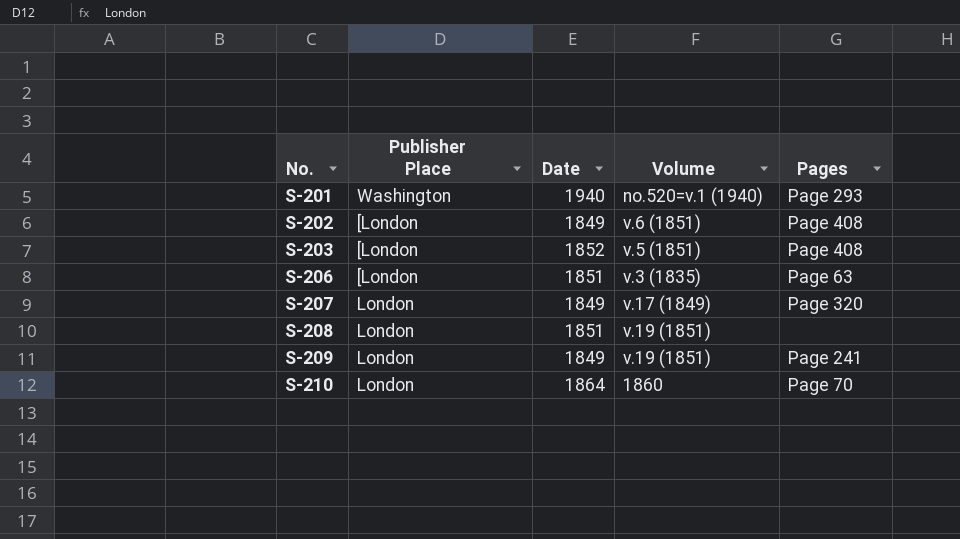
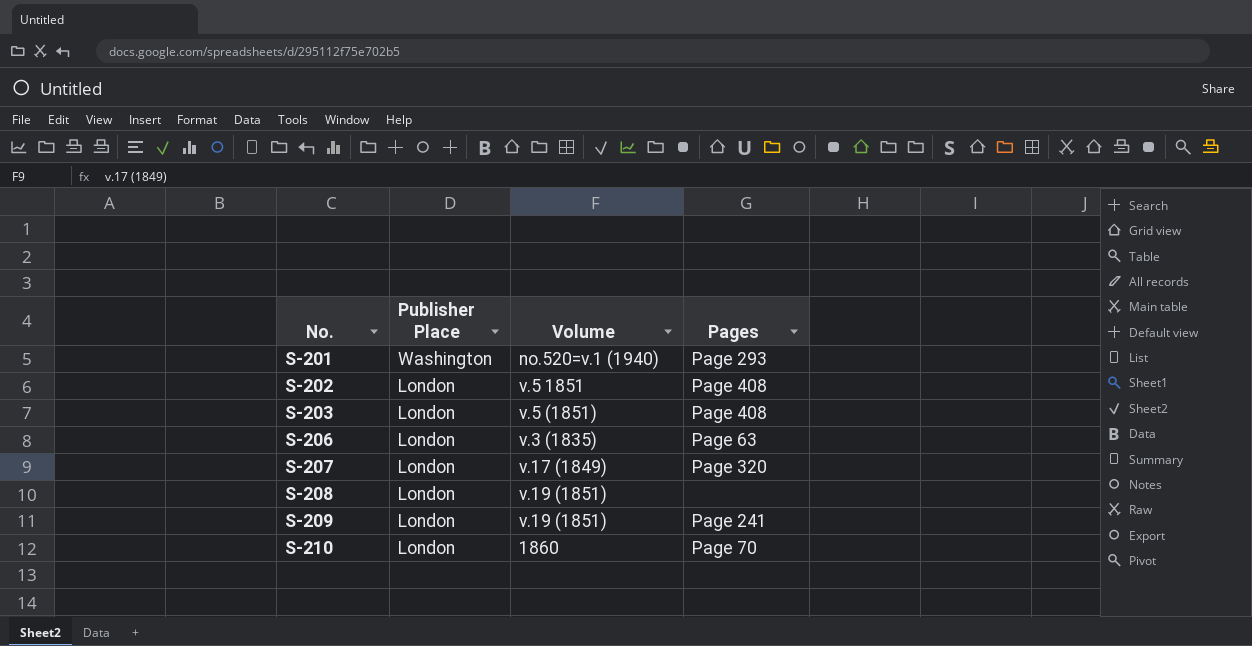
column Date | position: 3 -> none
S-202 | Publisher Place: [London -> London
S-202 | Volume: v.6 (1851) -> v.5 1851
S-203 | Publisher Place: [London -> London
S-206 | Publisher Place: [London -> London

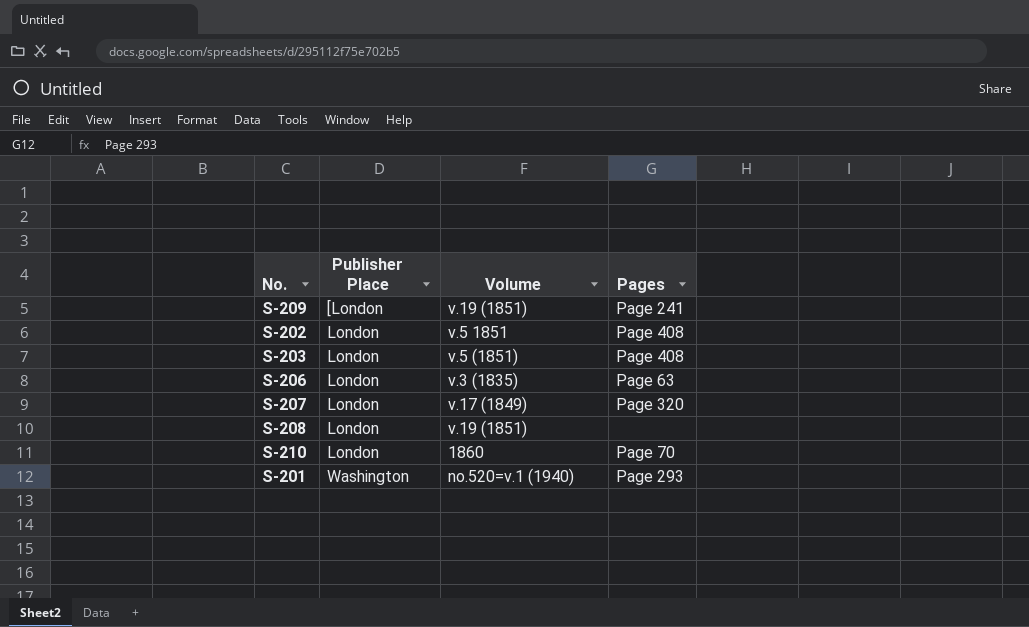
row order: No. ascending -> Publisher Place ascending
S-209 | Publisher Place: London -> [London

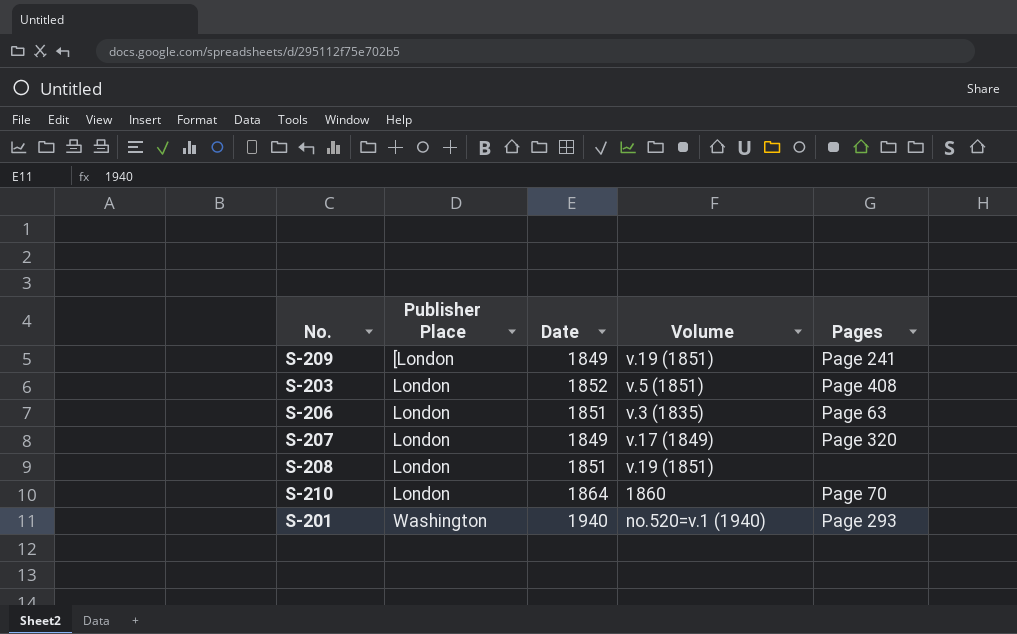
column Date | position: none -> 3
row S-202: London | v.5 1851 | Page 408 -> none

